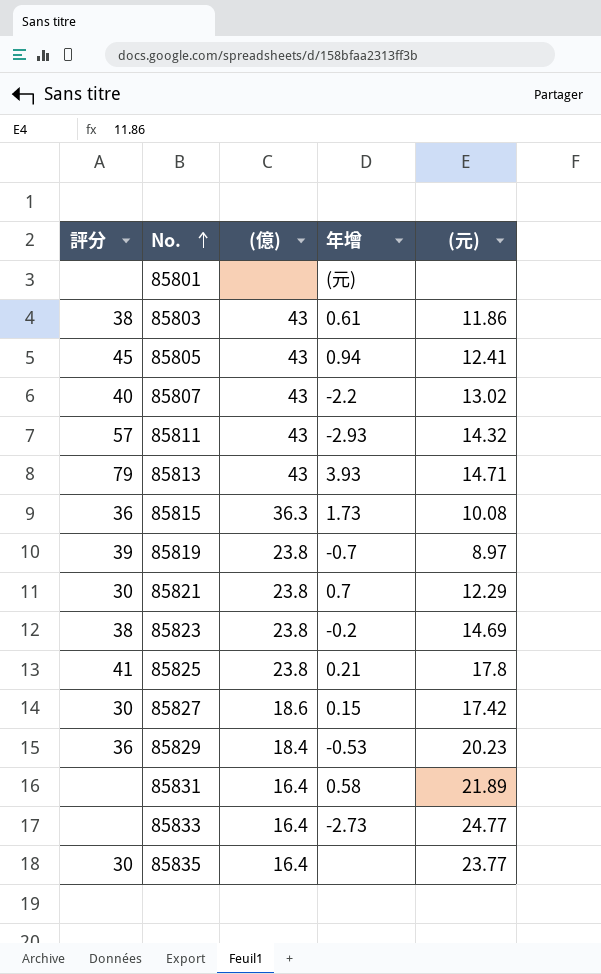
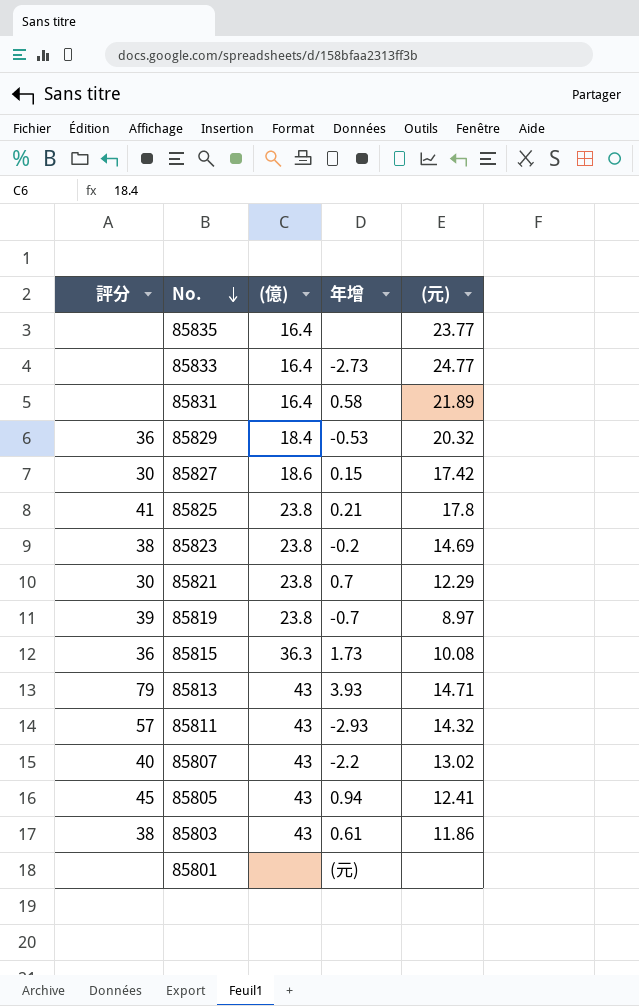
row order: No. ascending -> No. descending
85835 | 評分: 30 -> none
85829 | (元): 20.23 -> 20.32

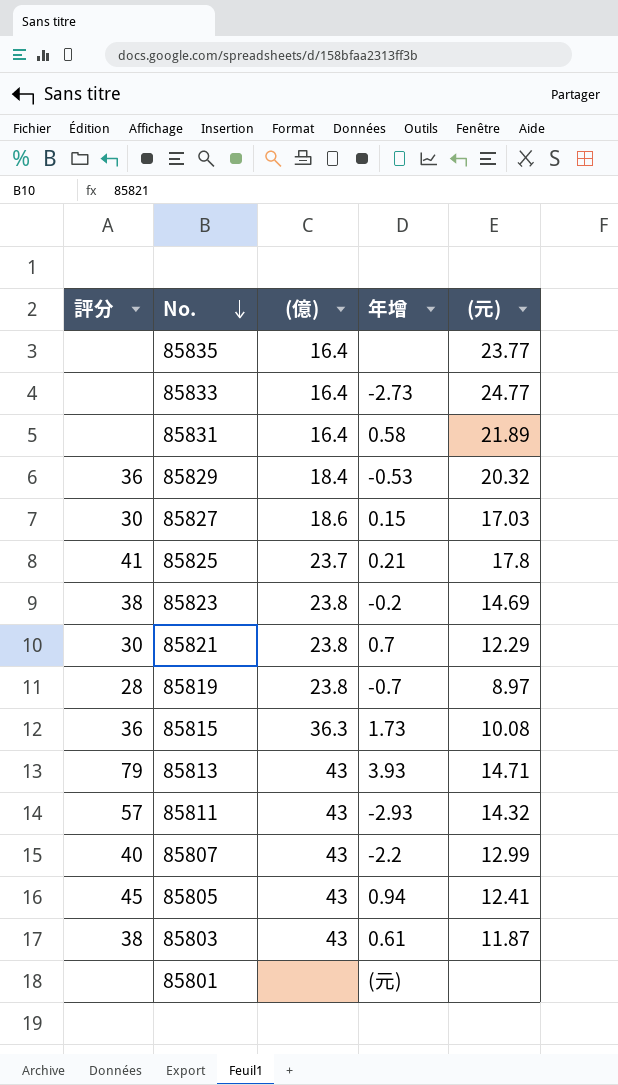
85827 | (元): 17.42 -> 17.03
85825 | (億): 23.8 -> 23.7
85819 | 評分: 39 -> 28
85807 | (元): 13.02 -> 12.99
85803 | (元): 11.86 -> 11.87

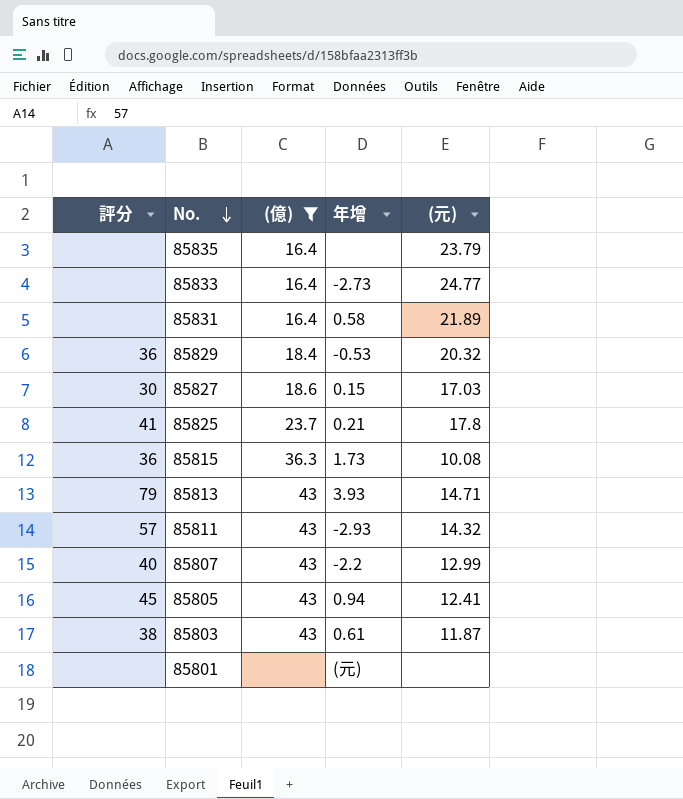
filter: none -> (億) != 23.8
85835 | (元): 23.77 -> 23.79

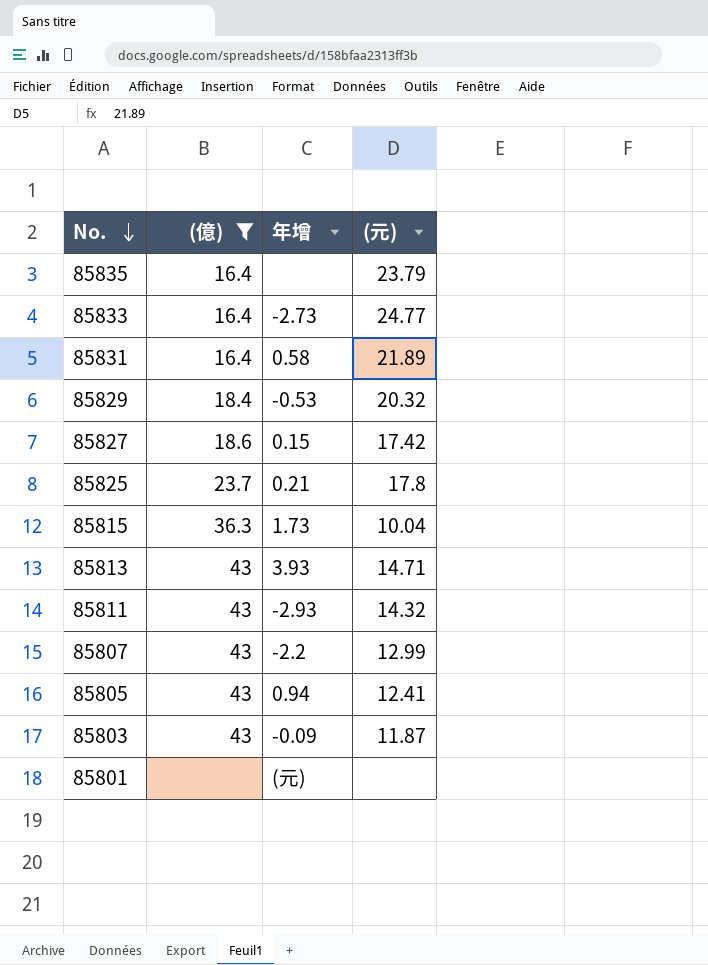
column 評分 | position: 1 -> none
85827 | (元): 17.03 -> 17.42
85815 | (元): 10.08 -> 10.04
85803 | 年增: 0.61 -> -0.09

